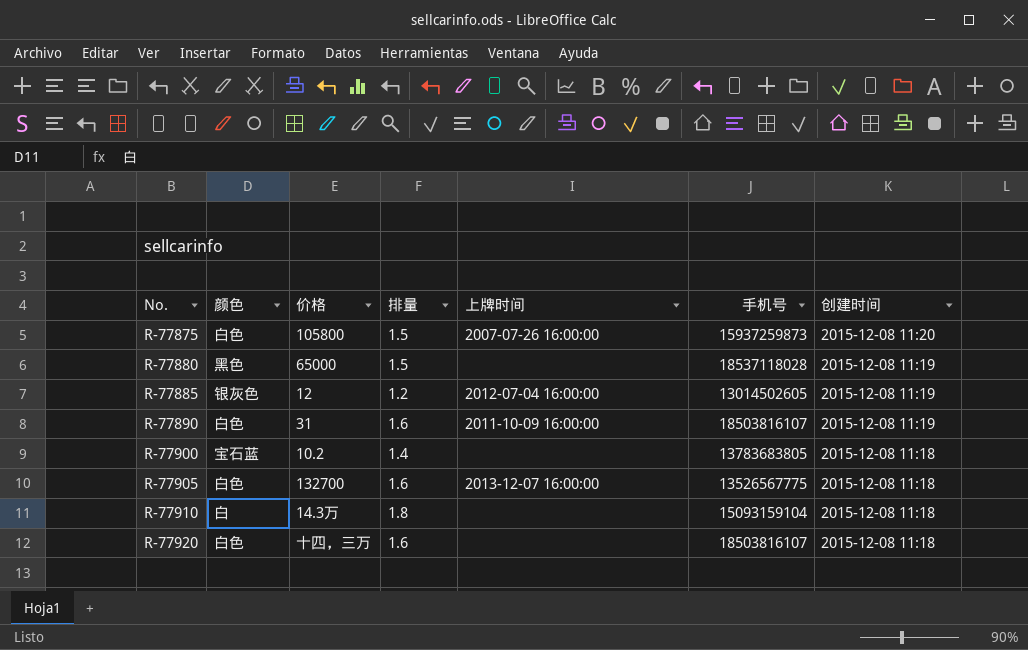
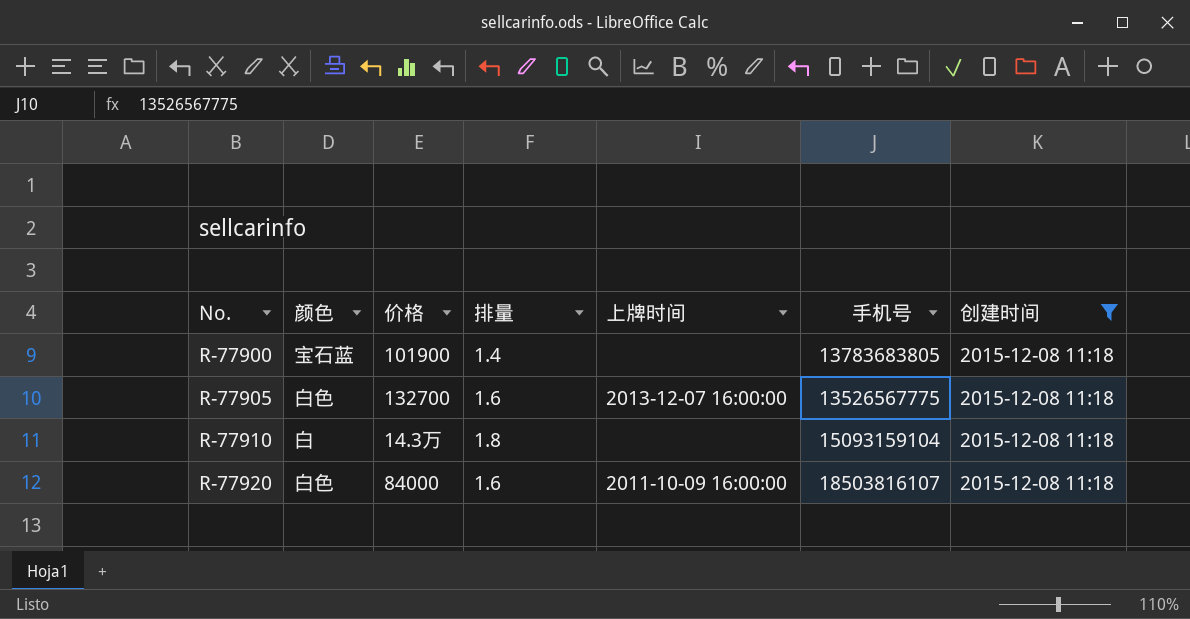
filter: none -> 创建时间 = 2015-12-08 11:18
R-77900 | 价格: 10.2 -> 101900
R-77920 | 价格: 十四，三万 -> 84000
R-77920 | 上牌时间: none -> 2011-10-09 16:00:00

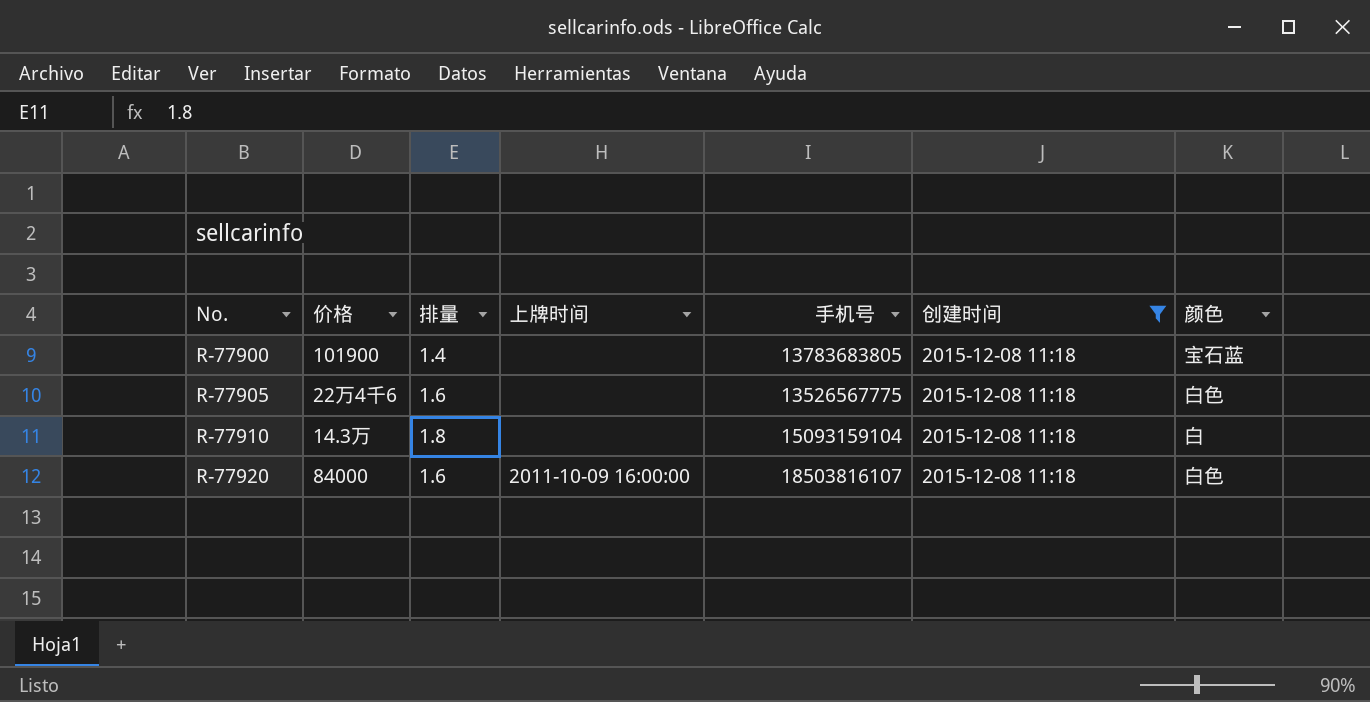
column 颜色 | position: 2 -> 7
R-77905 | 价格: 132700 -> 22万4千6
R-77905 | 上牌时间: 2013-12-07 16:00:00 -> none

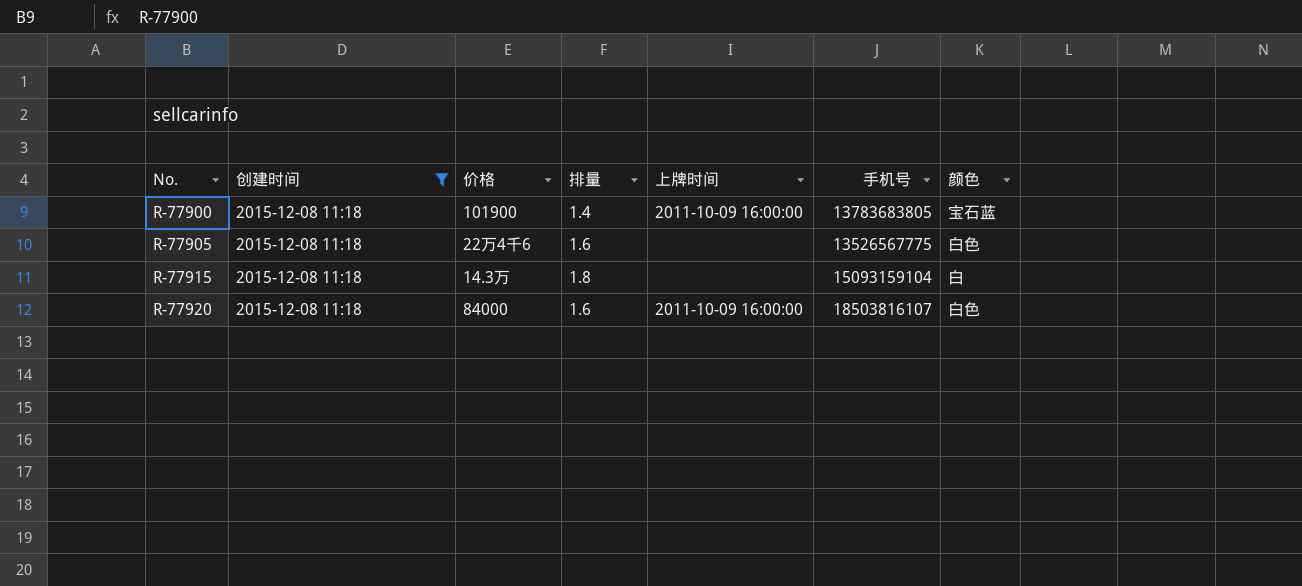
column 创建时间 | position: 6 -> 2
row R-77910: 14.3万 | 1.8 | none | 15093159104 | 2015-12-08 11:18 | 白 -> none
R-77900 | 上牌时间: none -> 2011-10-09 16:00:00
row R-77915: none -> 2015-12-08 11:18 | 14.3万 | 1.8 | none | 15093159104 | 白

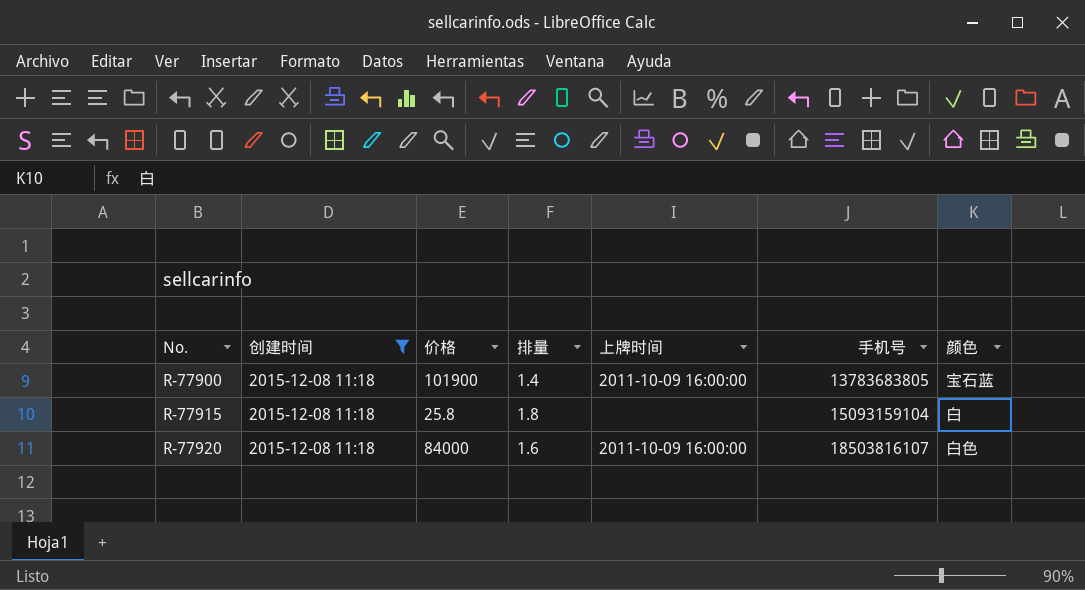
row R-77905: 2015-12-08 11:18 | 22万4千6 | 1.6 | none | 13526567775 | 白色 -> none
R-77915 | 价格: 14.3万 -> 25.8

